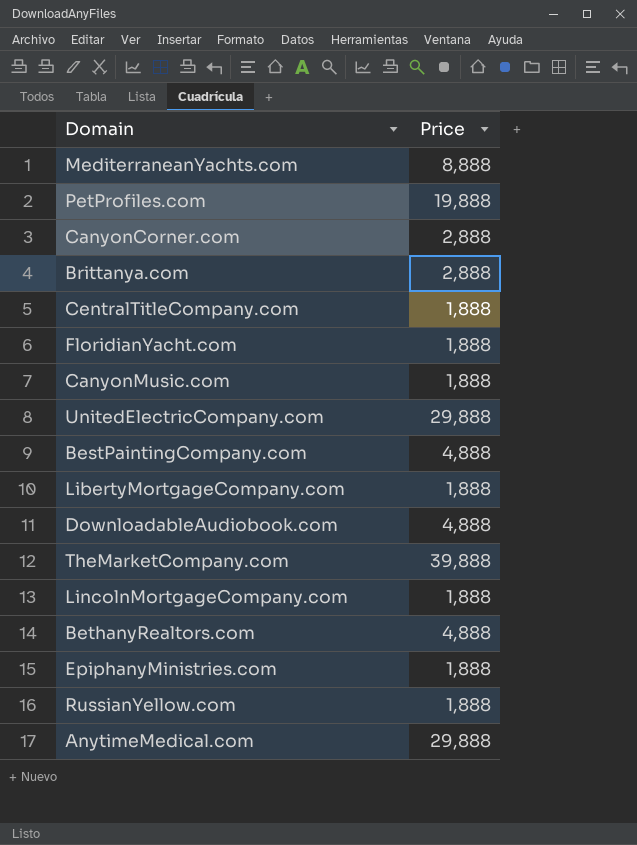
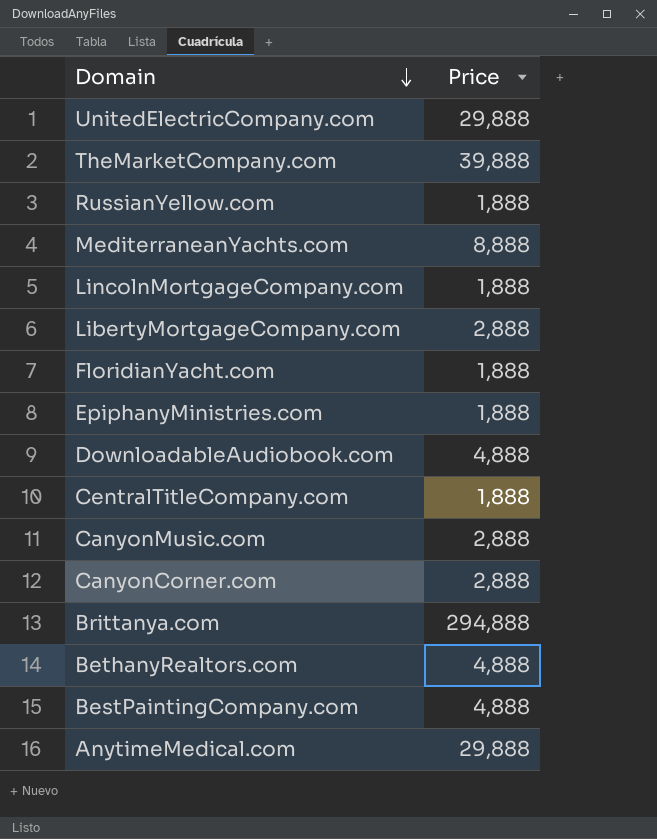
row order: none -> Domain descending
row PetProfiles.com: 19,888 -> none
LibertyMortgageCompany.com | Price: 1,888 -> 2,888
CanyonMusic.com | Price: 1,888 -> 2,888
Brittanya.com | Price: 2,888 -> 294,888

